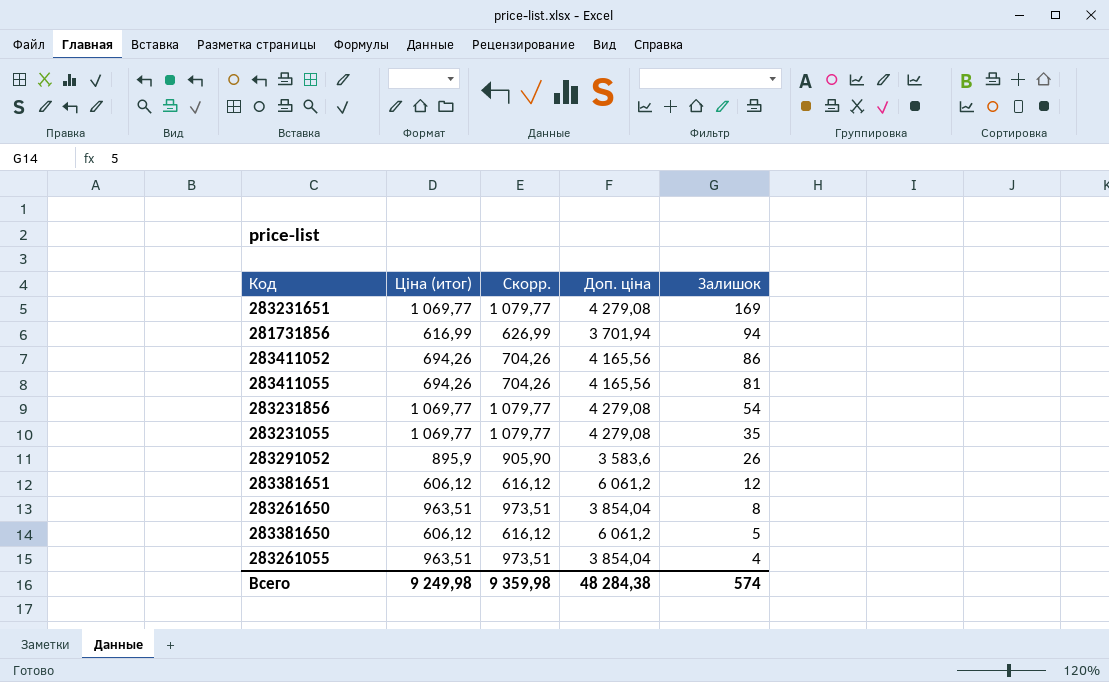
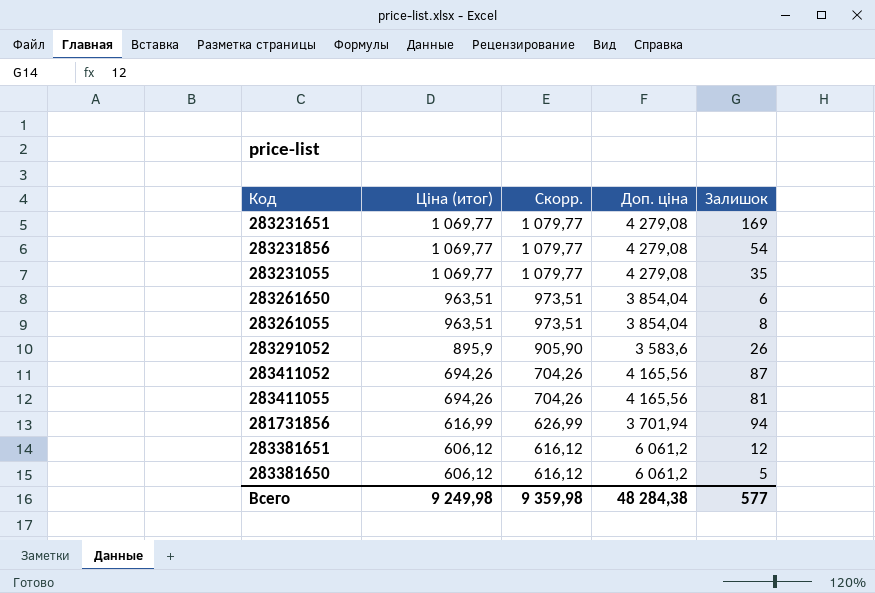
row order: Залишок descending -> Ціна (итог) descending
283261650 | Залишок: 8 -> 6
283261055 | Залишок: 4 -> 8
283411052 | Залишок: 86 -> 87
Всего | Залишок: 574 -> 577

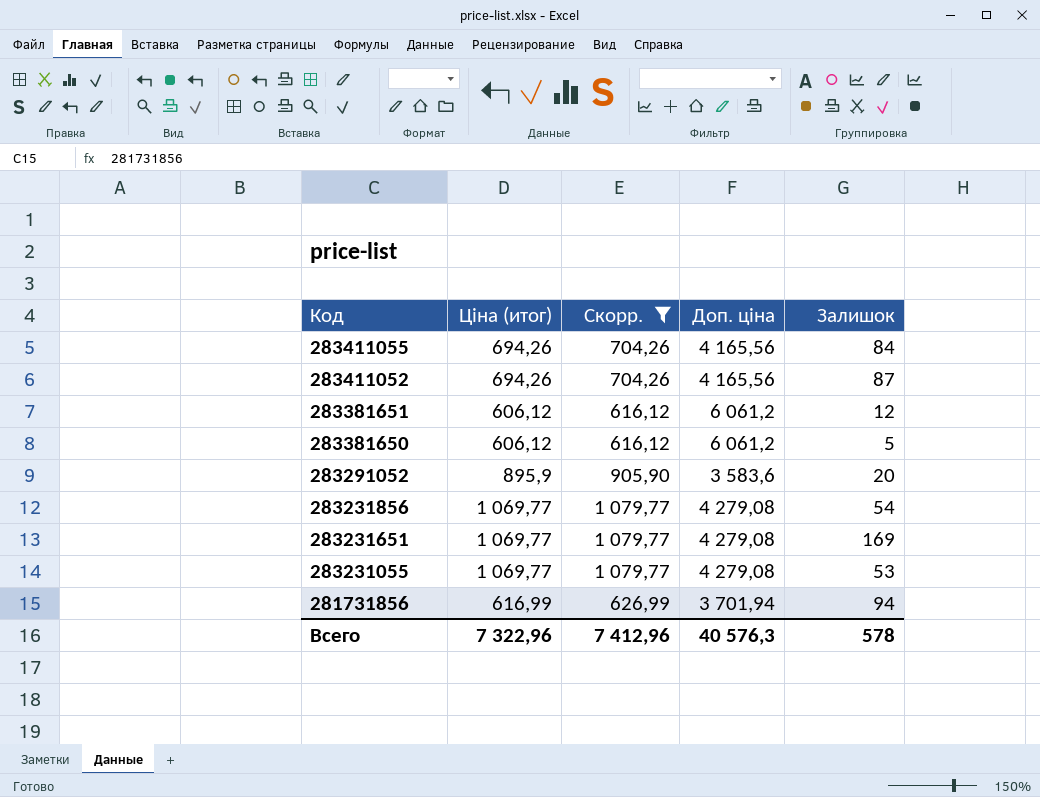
filter: none -> Скорр. != 973,51
row order: Ціна (итог) descending -> Код descending
283411055 | Залишок: 81 -> 84
283291052 | Залишок: 26 -> 20
283231055 | Залишок: 35 -> 53
Всего | Ціна (итог): 9 249,98 -> 7 322,96
Всего | Скорр.: 9 359,98 -> 7 412,96
Всего | Доп. ціна: 48 284,38 -> 40 576,3
Всего | Залишок: 577 -> 578

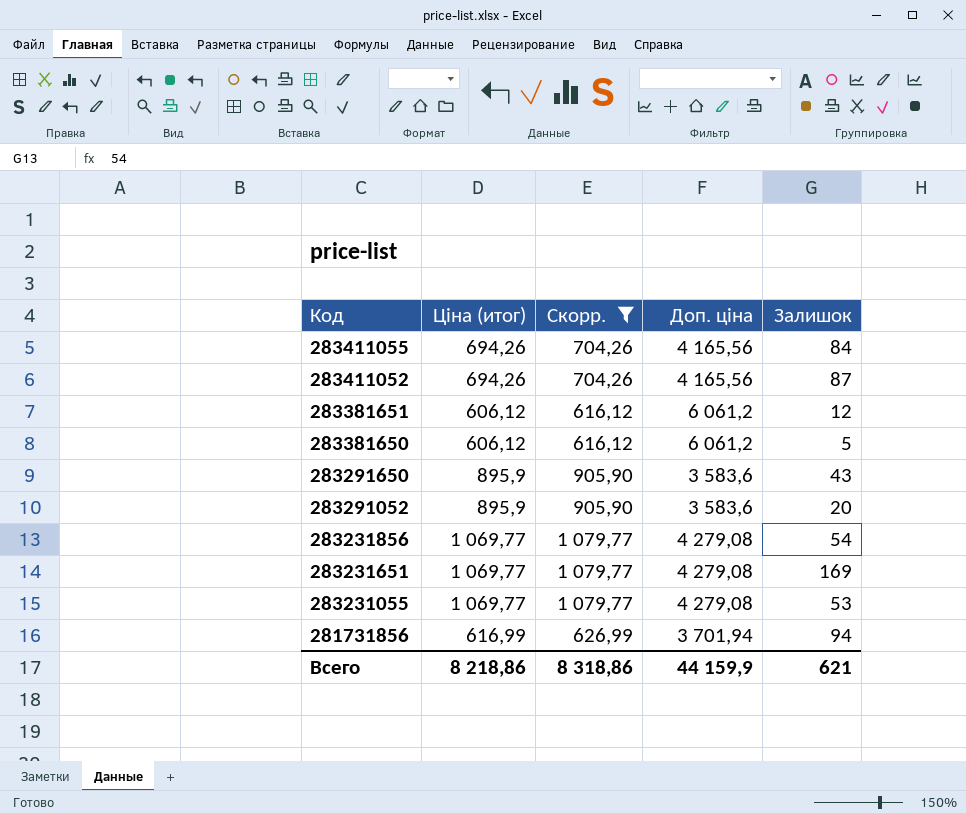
row 283291650: none -> 895,9 | 905,90 | 3 583,6 | 43
Всего | Ціна (итог): 7 322,96 -> 8 218,86
Всего | Скорр.: 7 412,96 -> 8 318,86
Всего | Доп. ціна: 40 576,3 -> 44 159,9
Всего | Залишок: 578 -> 621

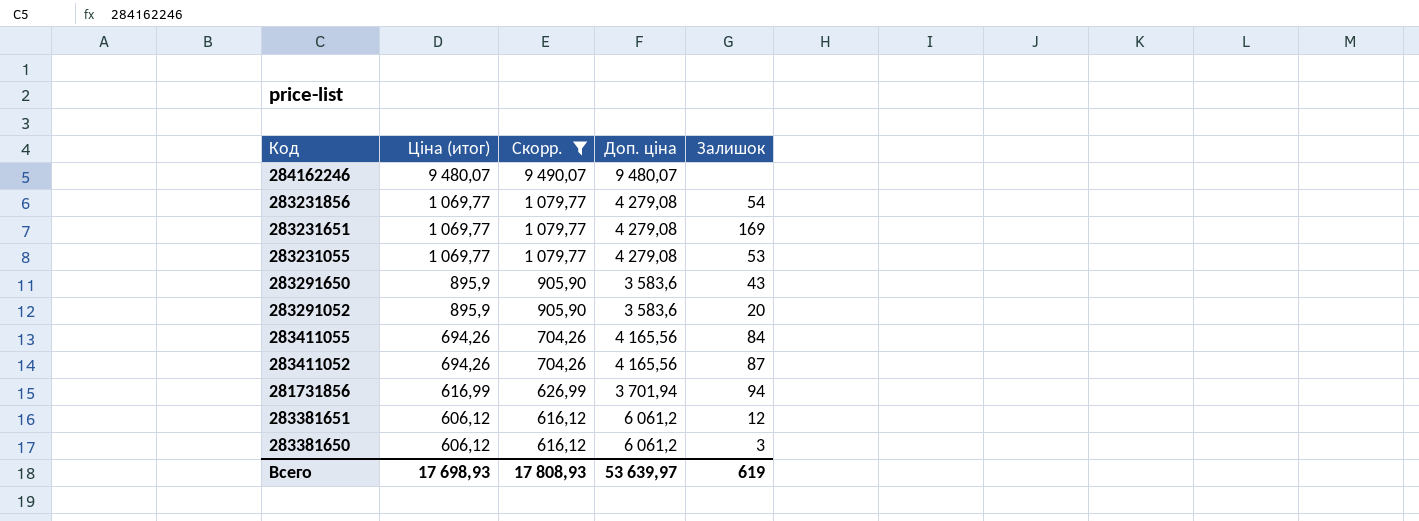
row order: Код descending -> Ціна (итог) descending
row 284162246: none -> 9 480,07 | 9 490,07 | 9 480,07 | none
283381650 | Залишок: 5 -> 3
Всего | Ціна (итог): 8 218,86 -> 17 698,93
Всего | Скорр.: 8 318,86 -> 17 808,93
Всего | Доп. ціна: 44 159,9 -> 53 639,97
Всего | Залишок: 621 -> 619

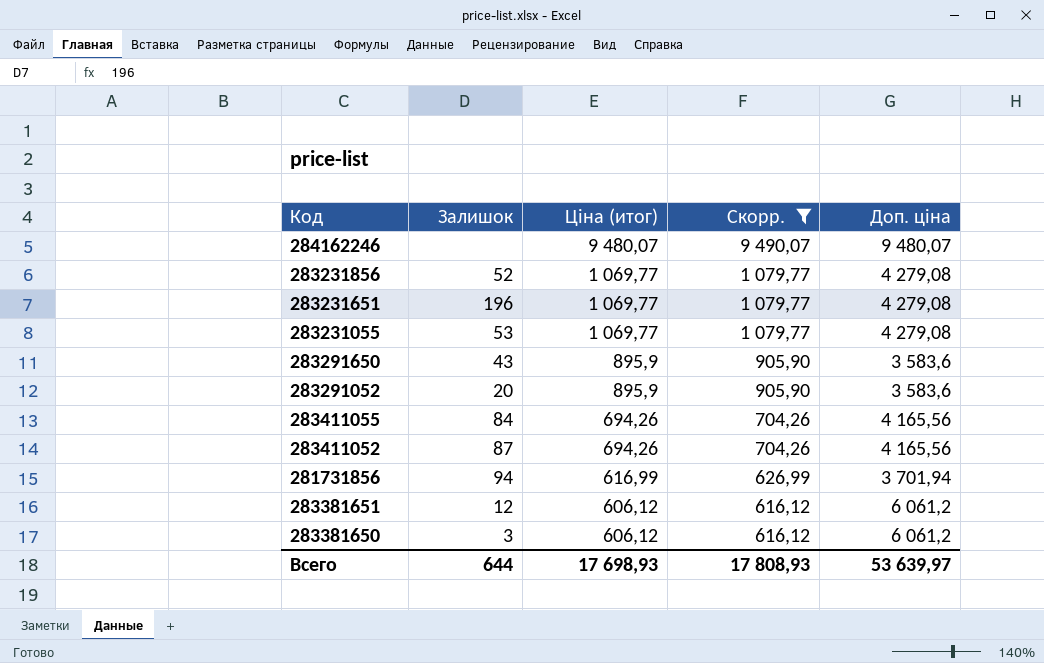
column Залишок | position: 5 -> 2
283231856 | Залишок: 54 -> 52
283231651 | Залишок: 169 -> 196
Всего | Залишок: 619 -> 644

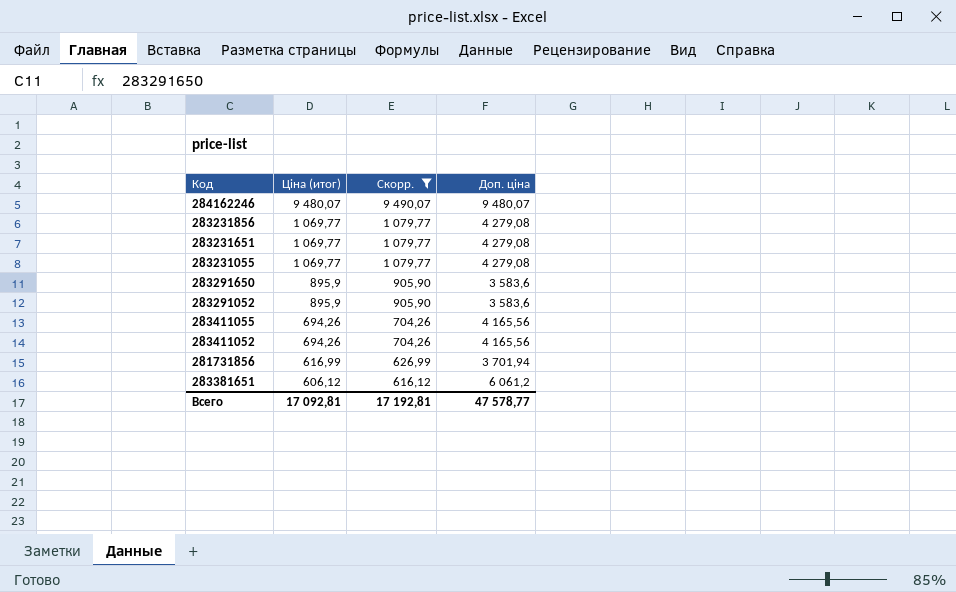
column Залишок | position: 2 -> none
row 283381650: 3 | 606,12 | 616,12 | 6 061,2 -> none
Всего | Ціна (итог): 17 698,93 -> 17 092,81
Всего | Скорр.: 17 808,93 -> 17 192,81
Всего | Доп. ціна: 53 639,97 -> 47 578,77

